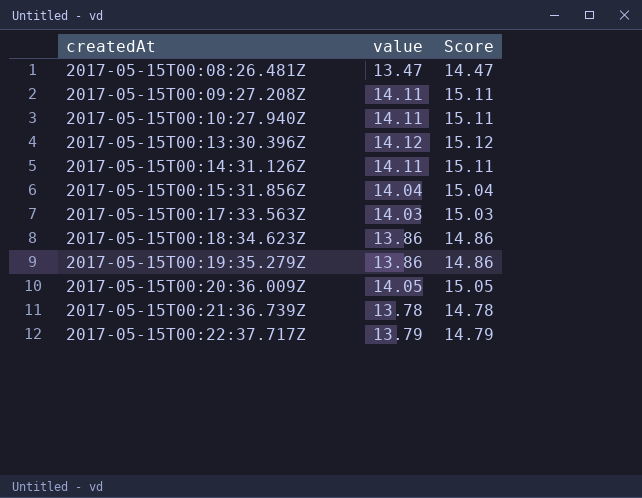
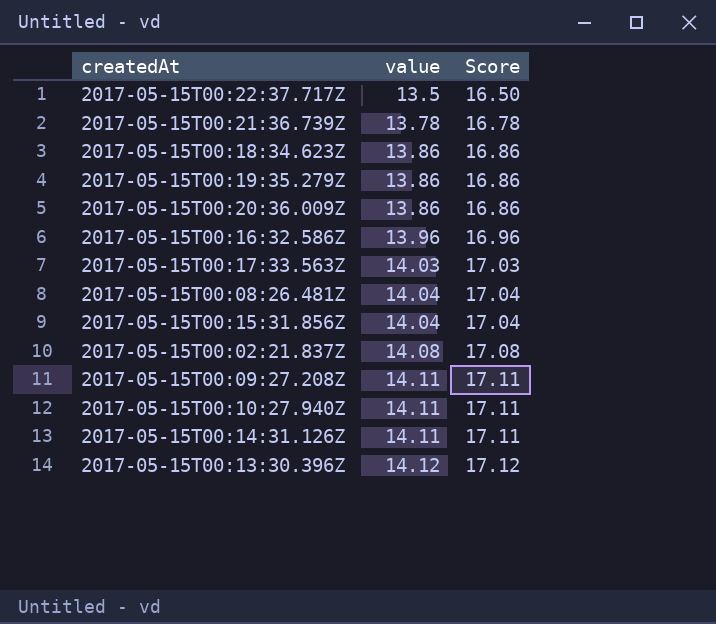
row order: createdAt ascending -> value ascending
column Score | formula: [value] + 1 -> [value] + 3
2017-05-15T00:22:37.717Z | value: 13.79 -> 13.5
2017-05-15T00:20:36.009Z | value: 14.05 -> 13.86
row 2017-05-15T00:16:32.586Z: none -> 13.96 | 16.96
2017-05-15T00:08:26.481Z | value: 13.47 -> 14.04
row 2017-05-15T00:02:21.837Z: none -> 14.08 | 17.08

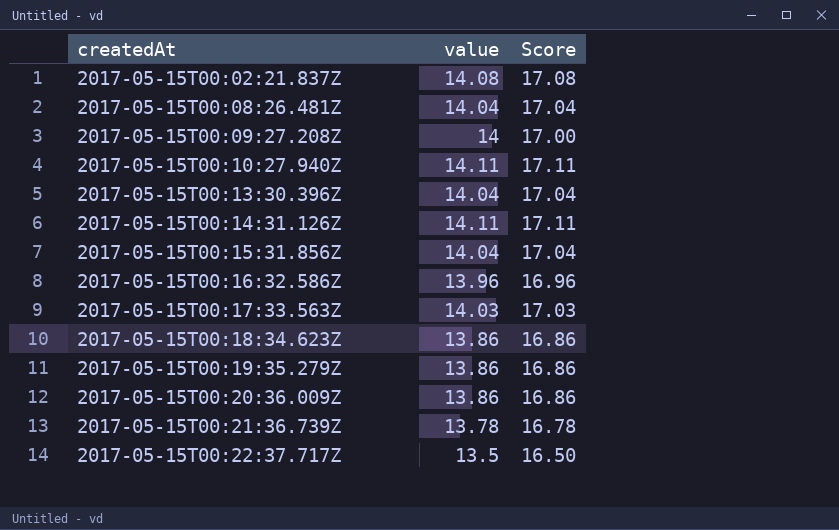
row order: value ascending -> createdAt ascending
2017-05-15T00:09:27.208Z | value: 14.11 -> 14
2017-05-15T00:09:27.208Z | Score: 17.11 -> 17.00
2017-05-15T00:13:30.396Z | value: 14.12 -> 14.04
2017-05-15T00:13:30.396Z | Score: 17.12 -> 17.04

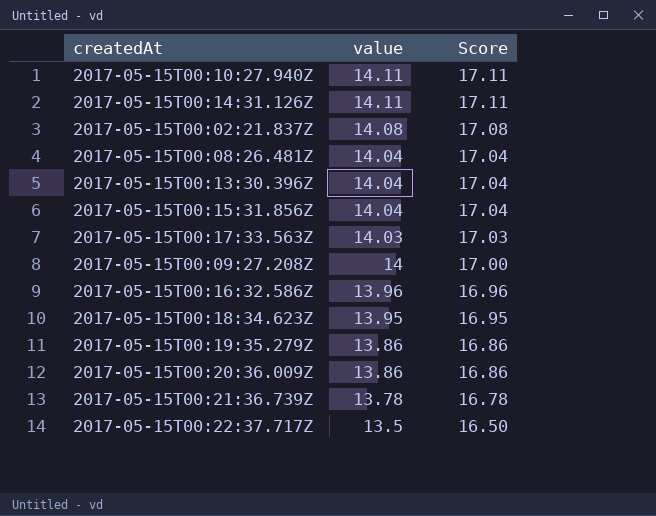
row order: createdAt ascending -> value descending
2017-05-15T00:18:34.623Z | value: 13.86 -> 13.95
2017-05-15T00:18:34.623Z | Score: 16.86 -> 16.95

